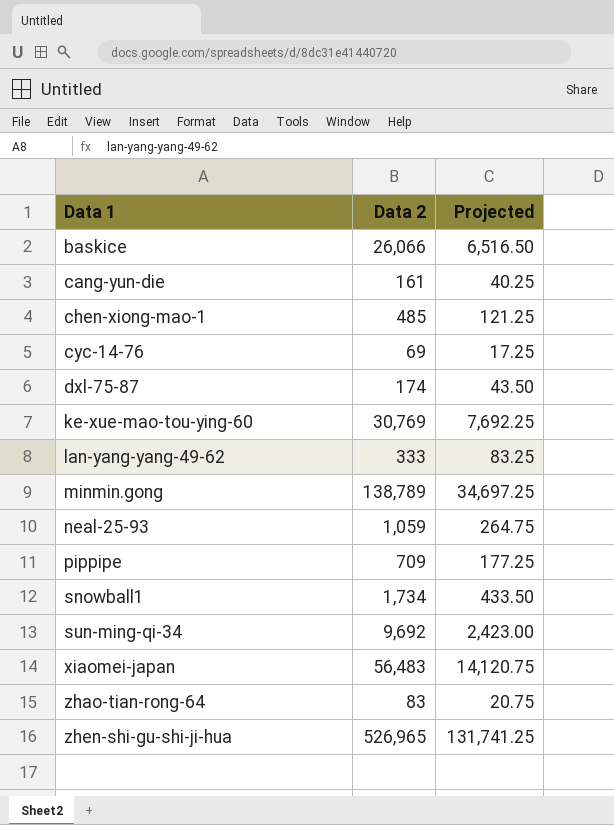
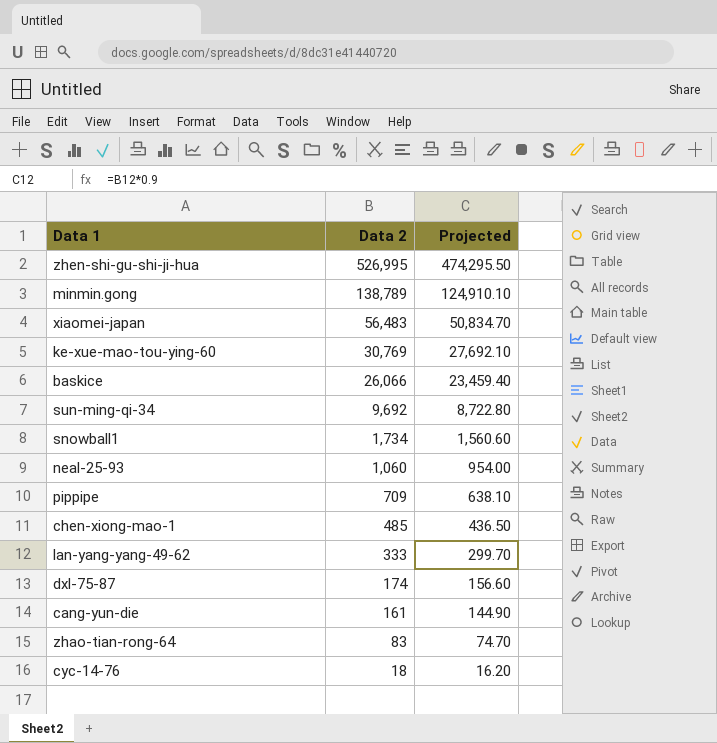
row order: Data 1 ascending -> Data 2 descending
column Projected | formula: [Data 2] * 0.25 -> [Data 2] * 0.9
zhen-shi-gu-shi-ji-hua | Data 2: 526,965 -> 526,995
neal-25-93 | Data 2: 1,059 -> 1,060
cyc-14-76 | Data 2: 69 -> 18

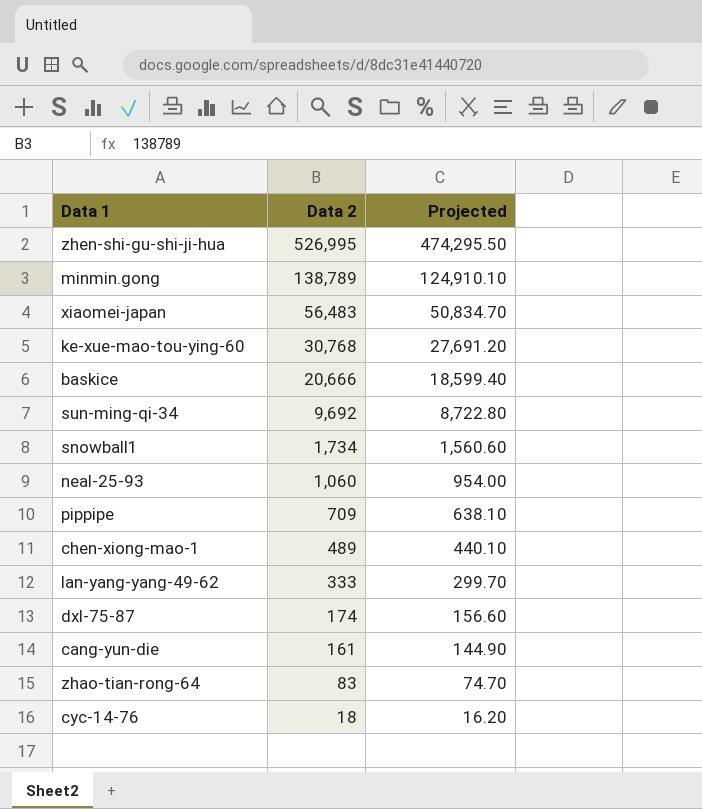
ke-xue-mao-tou-ying-60 | Data 2: 30,769 -> 30,768
ke-xue-mao-tou-ying-60 | Projected: 27,692.10 -> 27,691.20
baskice | Data 2: 26,066 -> 20,666
baskice | Projected: 23,459.40 -> 18,599.40
chen-xiong-mao-1 | Data 2: 485 -> 489
chen-xiong-mao-1 | Projected: 436.50 -> 440.10

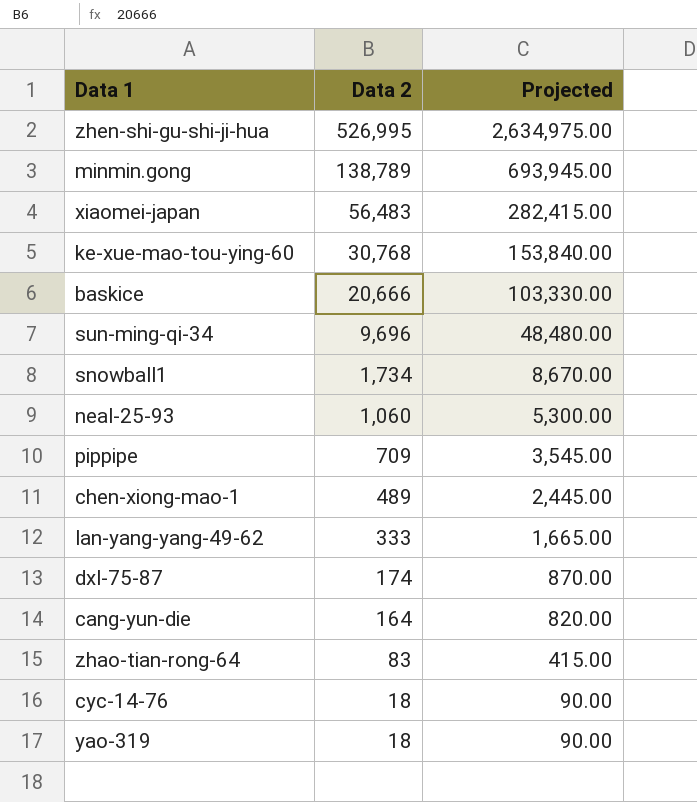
column Projected | formula: [Data 2] * 0.9 -> [Data 2] * 5
sun-ming-qi-34 | Data 2: 9,692 -> 9,696
cang-yun-die | Data 2: 161 -> 164
row yao-319: none -> 18 | 90.00

